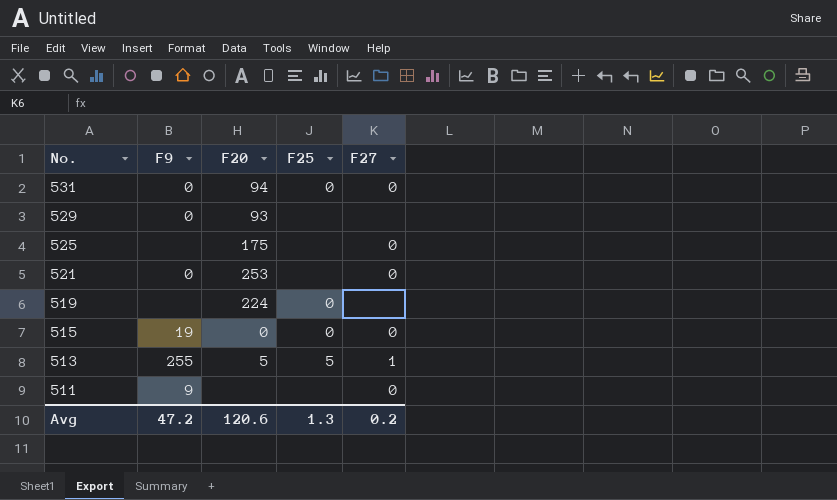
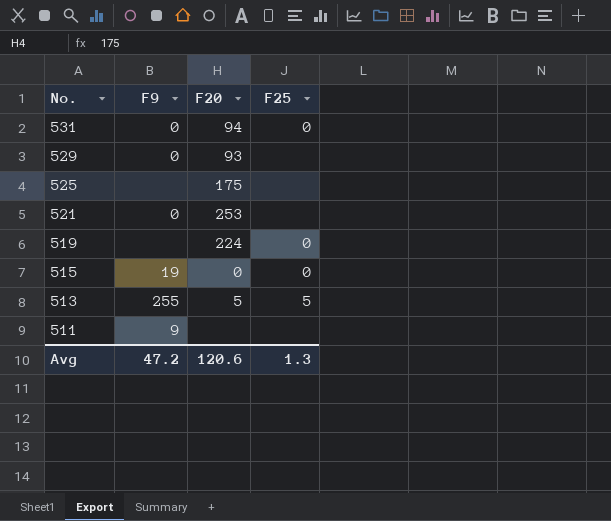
column F27 | position: 5 -> none

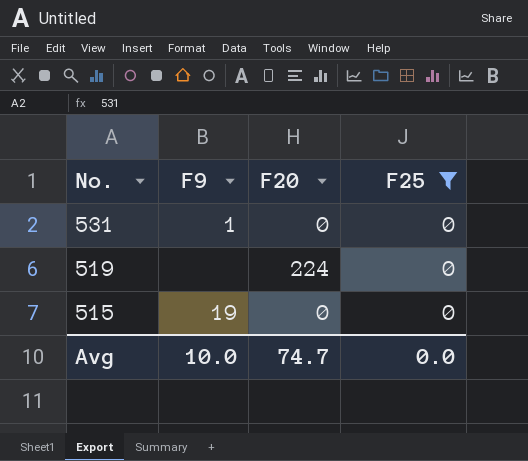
filter: none -> F25 = 0
531 | F9: 0 -> 1
531 | F20: 94 -> 0
Avg | F9: 47.2 -> 10.0
Avg | F20: 120.6 -> 74.7
Avg | F25: 1.3 -> 0.0

